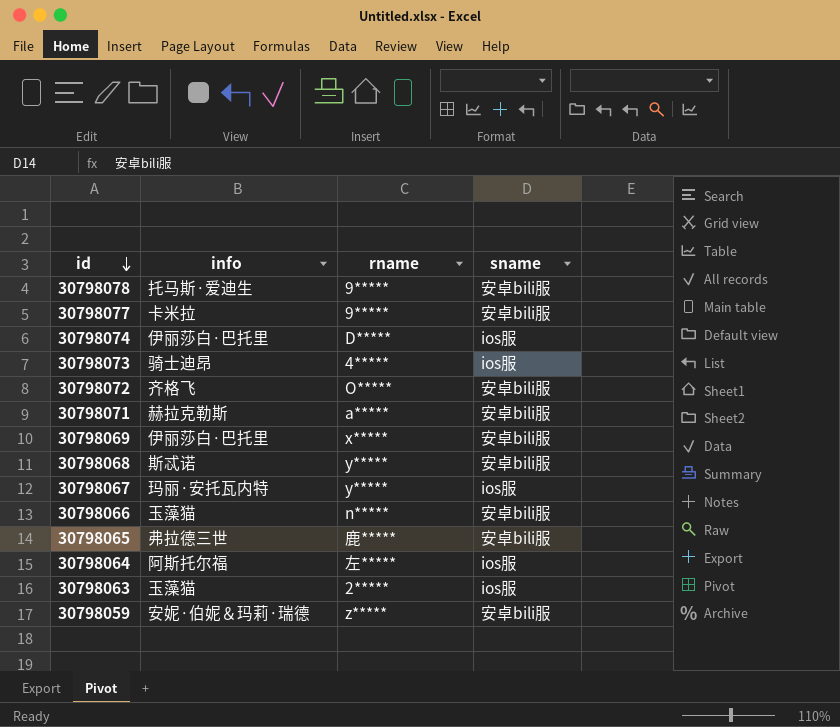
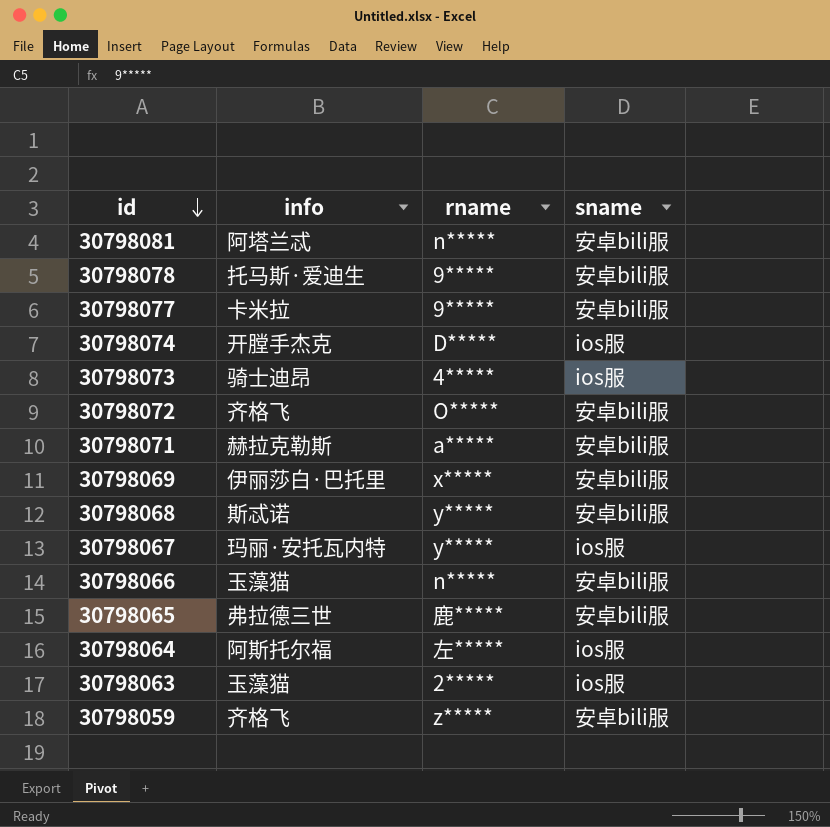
row 30798081: none -> 阿塔兰忒 | n***** | 安卓bili服
30798074 | info: 伊丽莎白·巴托里 -> 开膛手杰克
30798059 | info: 安妮·伯妮＆玛莉·瑞德 -> 齐格飞

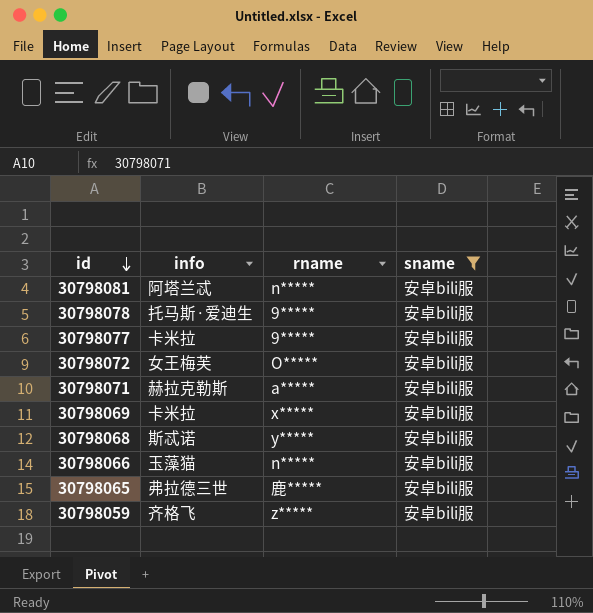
filter: none -> sname = 安卓bili服
30798072 | info: 齐格飞 -> 女王梅芙
30798069 | info: 伊丽莎白·巴托里 -> 卡米拉

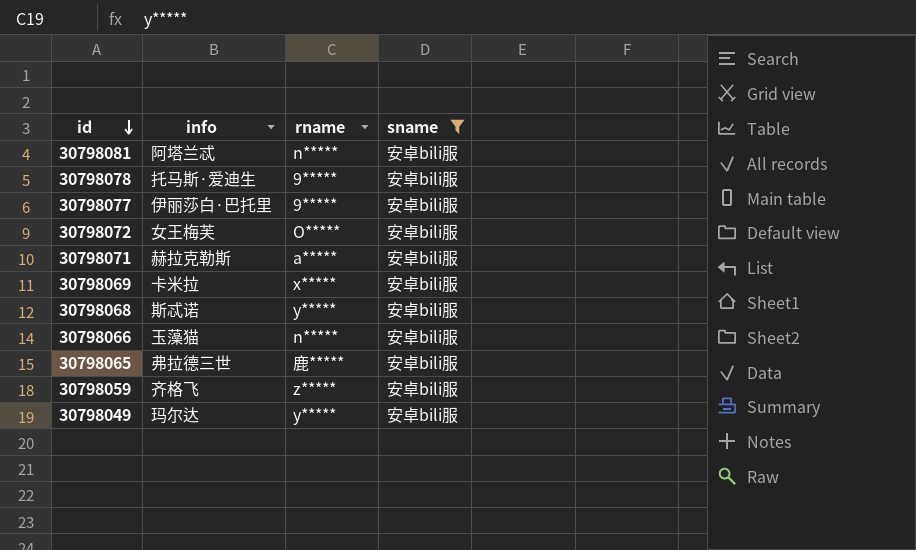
30798077 | info: 卡米拉 -> 伊丽莎白·巴托里
row 30798049: none -> 玛尔达 | y***** | 安卓bili服

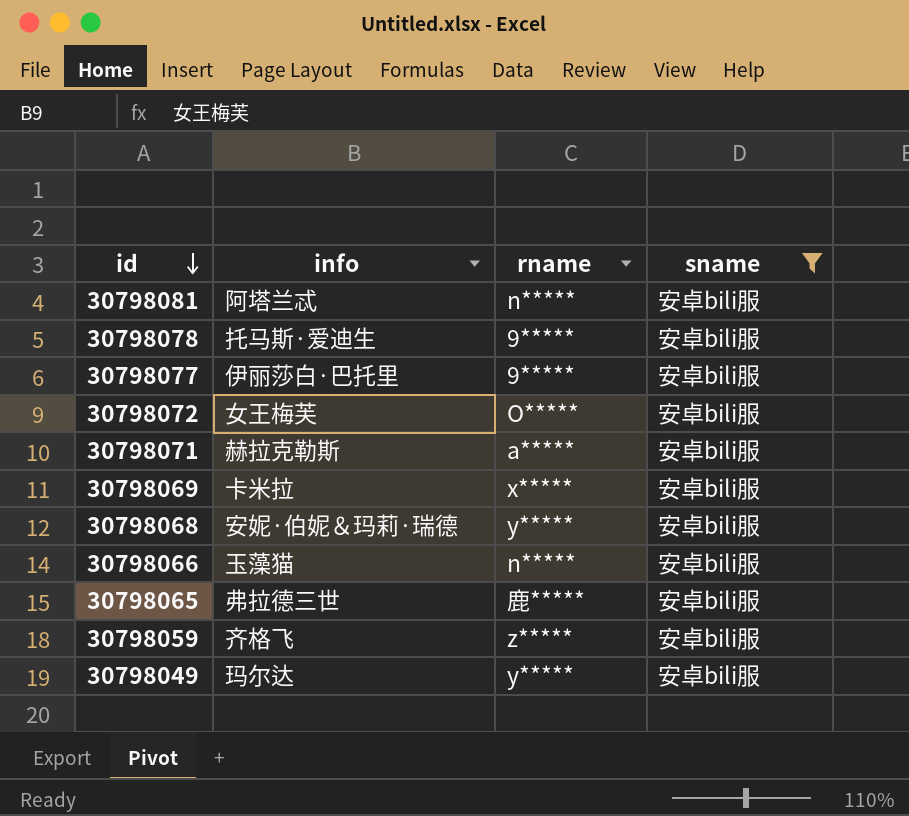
30798068 | info: 斯忒诺 -> 安妮·伯妮＆玛莉·瑞德

